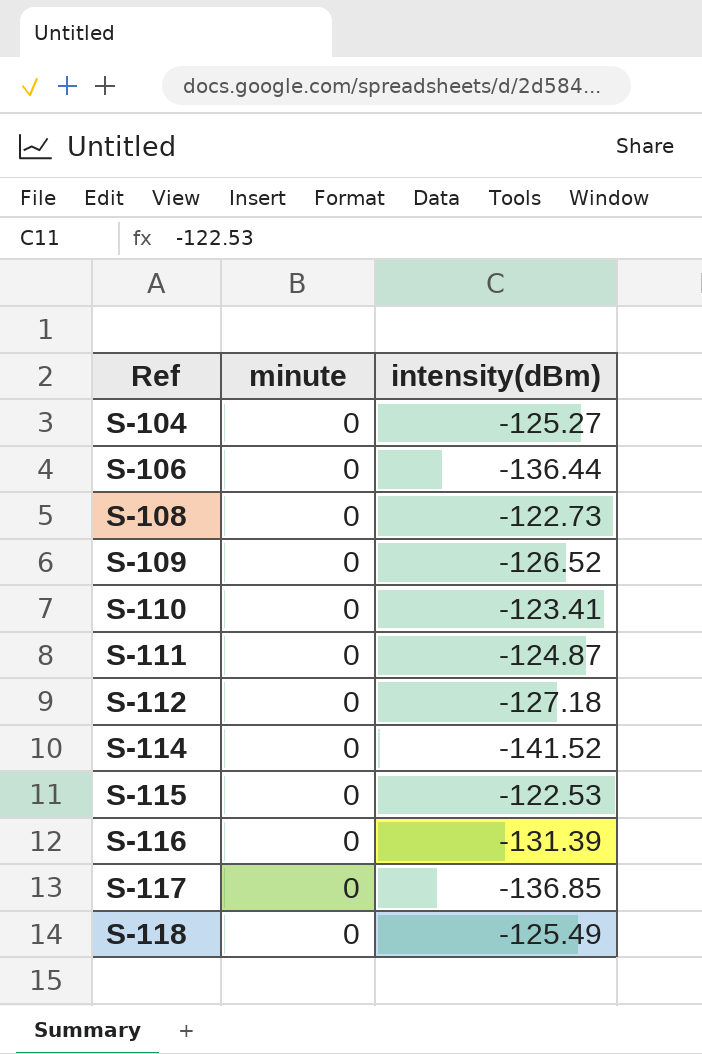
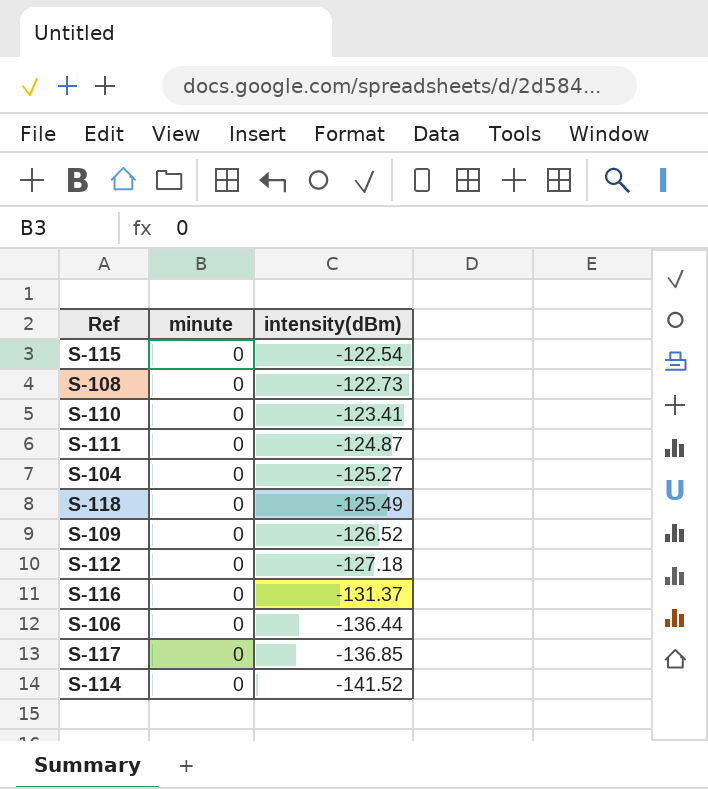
row order: Ref ascending -> intensity(dBm) descending
S-115 | intensity(dBm): -122.53 -> -122.54
S-116 | intensity(dBm): -131.39 -> -131.37

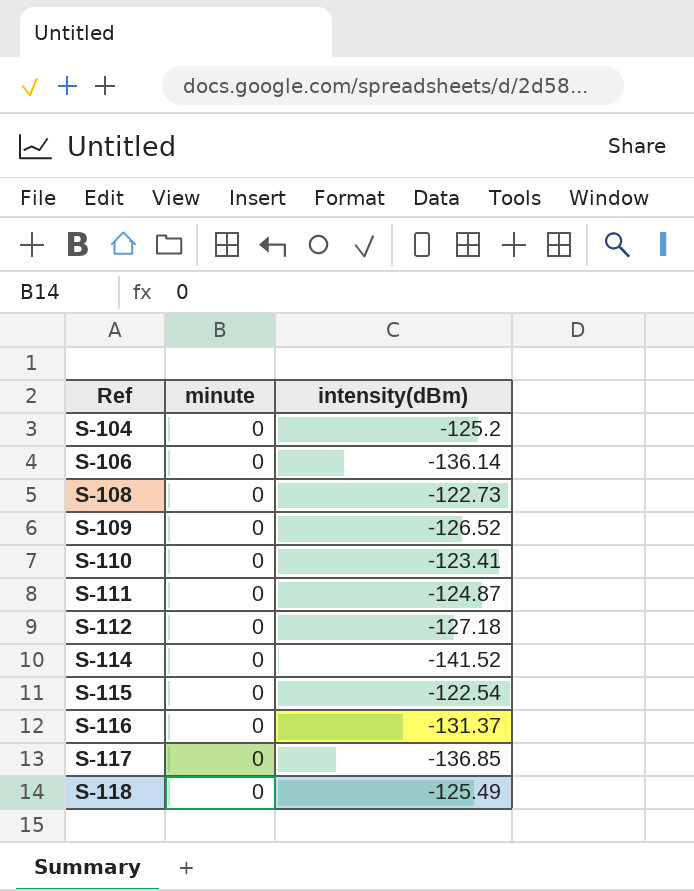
row order: intensity(dBm) descending -> Ref ascending
S-104 | intensity(dBm): -125.27 -> -125.2
S-106 | intensity(dBm): -136.44 -> -136.14

